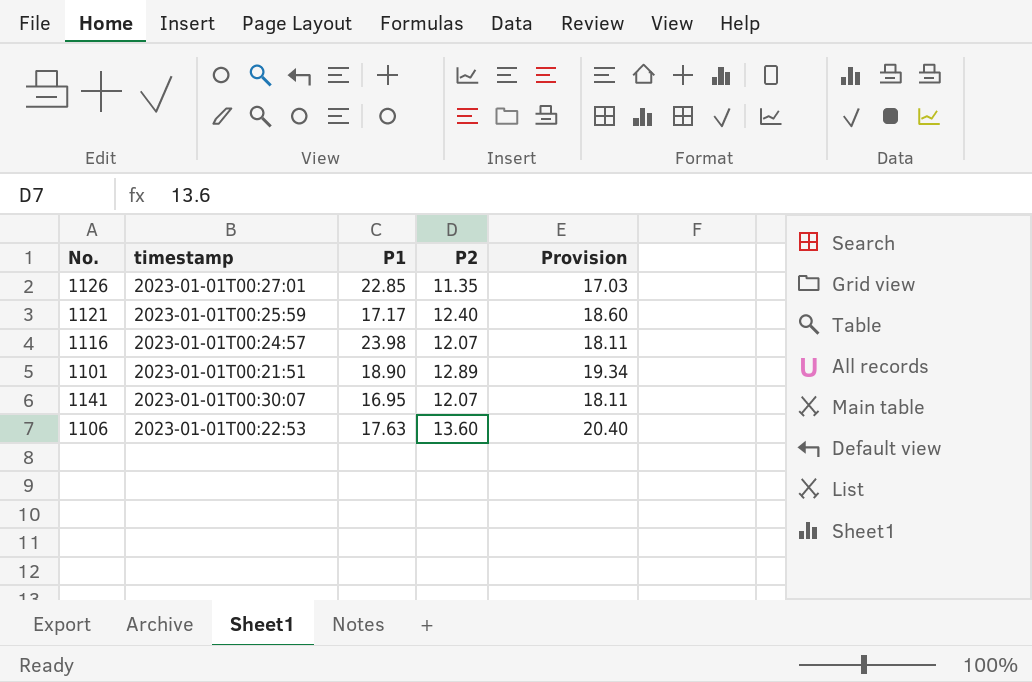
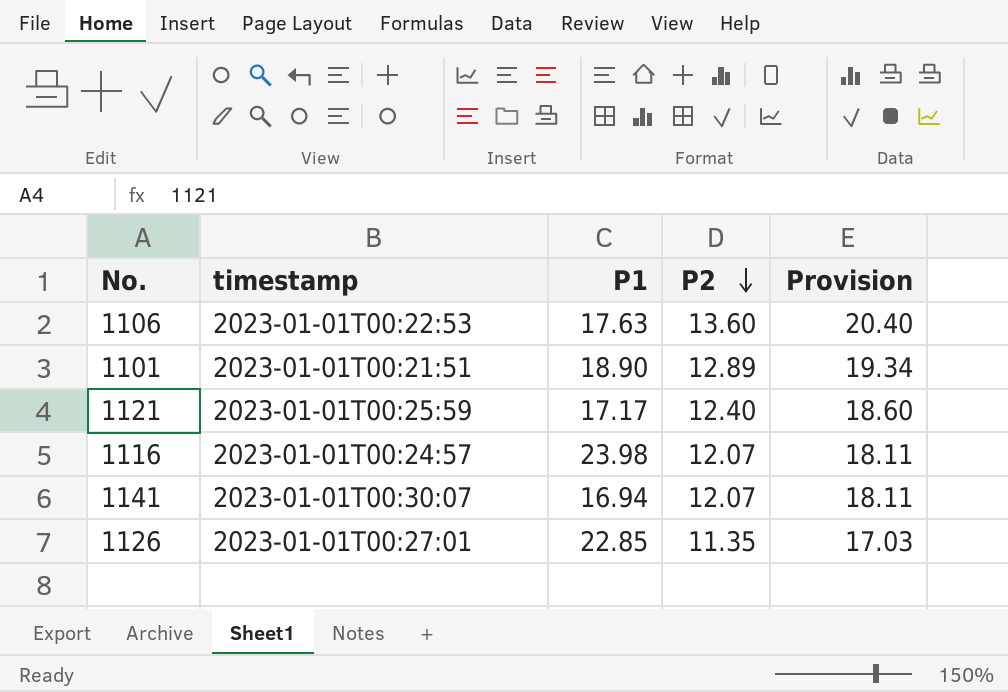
row order: none -> P2 descending
1141 | P1: 16.95 -> 16.94

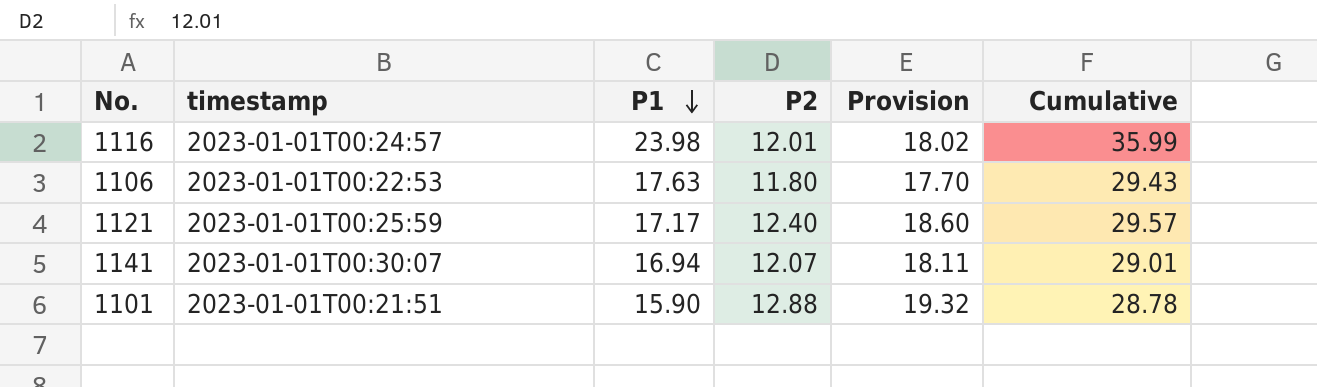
row order: P2 descending -> P1 descending
column Cumulative | formula: none -> [P1] + [P2]
row 1126: 2023-01-01T00:27:01 | 22.85 | 11.35 | 17.03 -> none
1116 | P2: 12.07 -> 12.01
1116 | Provision: 18.11 -> 18.02
1106 | P2: 13.60 -> 11.80
1106 | Provision: 20.40 -> 17.70
1101 | P1: 18.90 -> 15.90
1101 | P2: 12.89 -> 12.88
1101 | Provision: 19.34 -> 19.32

